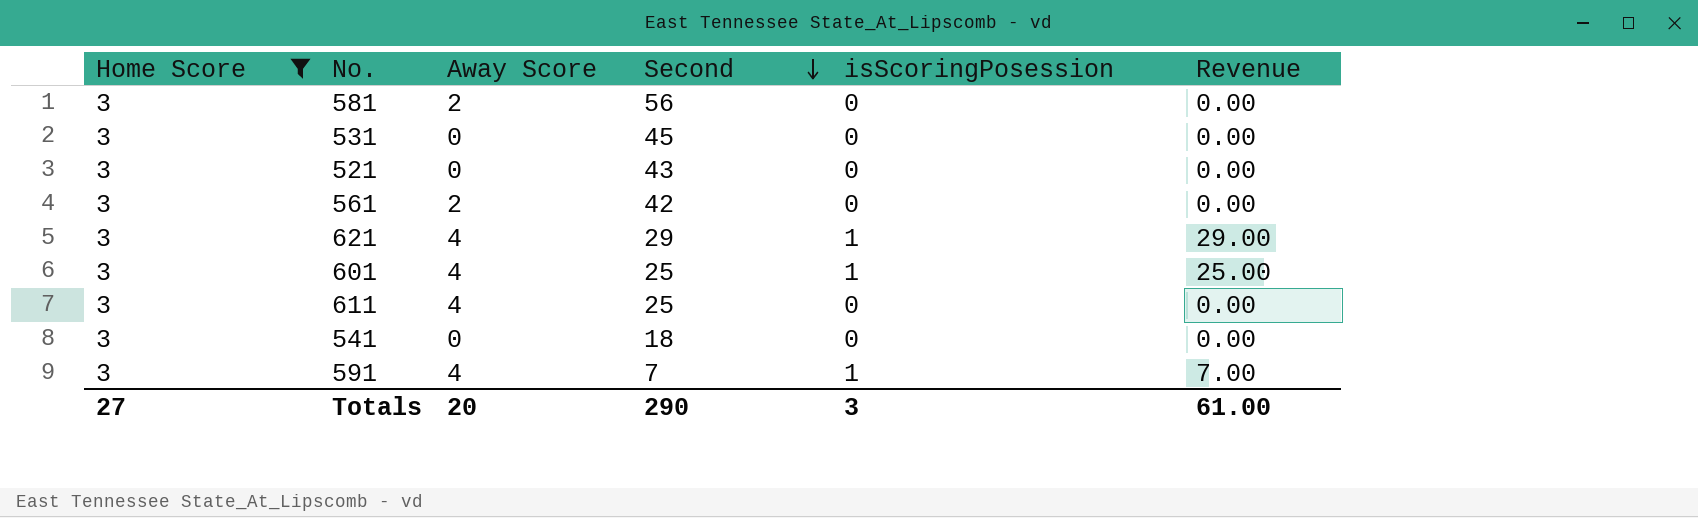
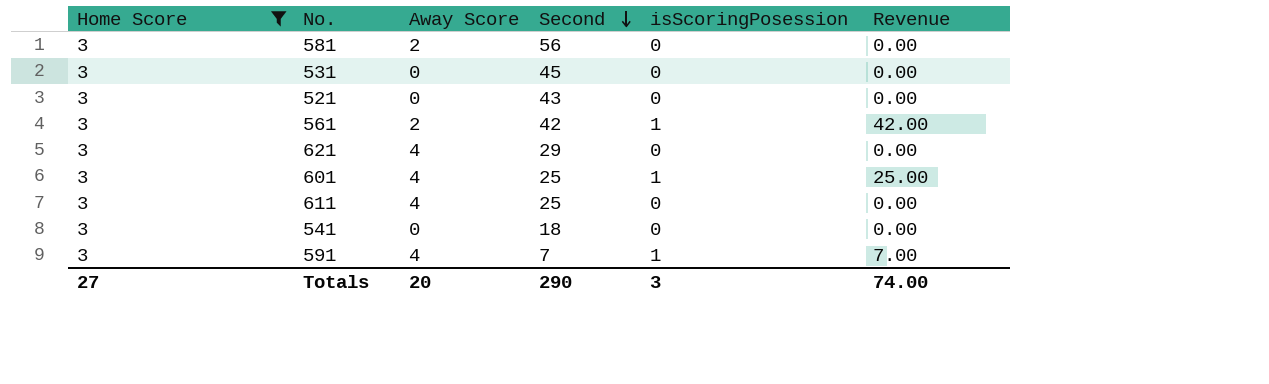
561 | isScoringPosession: 0 -> 1
561 | Revenue: 0.00 -> 42.00
621 | isScoringPosession: 1 -> 0
621 | Revenue: 29.00 -> 0.00
Totals | Revenue: 61.00 -> 74.00

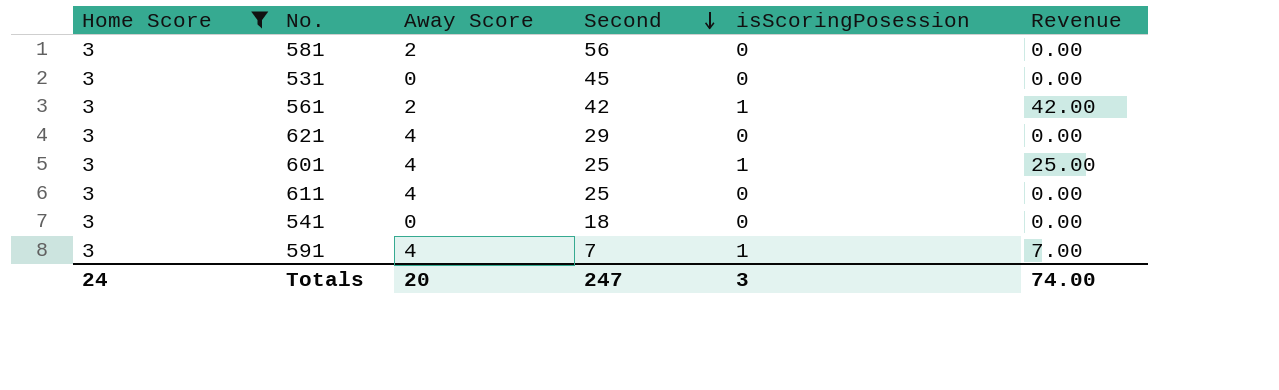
row 521: 3 | 0 | 43 | 0 | 0.00 -> none
Totals | Home Score: 27 -> 24
Totals | Second: 290 -> 247

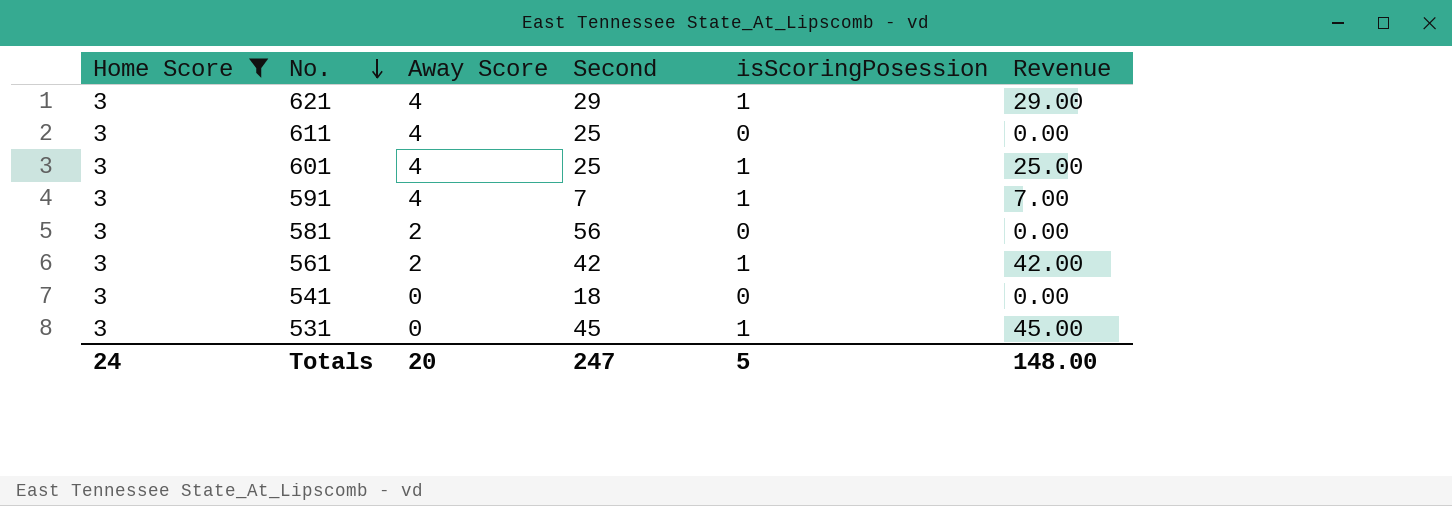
row order: Second descending -> No. descending
621 | isScoringPosession: 0 -> 1
621 | Revenue: 0.00 -> 29.00
531 | isScoringPosession: 0 -> 1
531 | Revenue: 0.00 -> 45.00
Totals | isScoringPosession: 3 -> 5
Totals | Revenue: 74.00 -> 148.00

